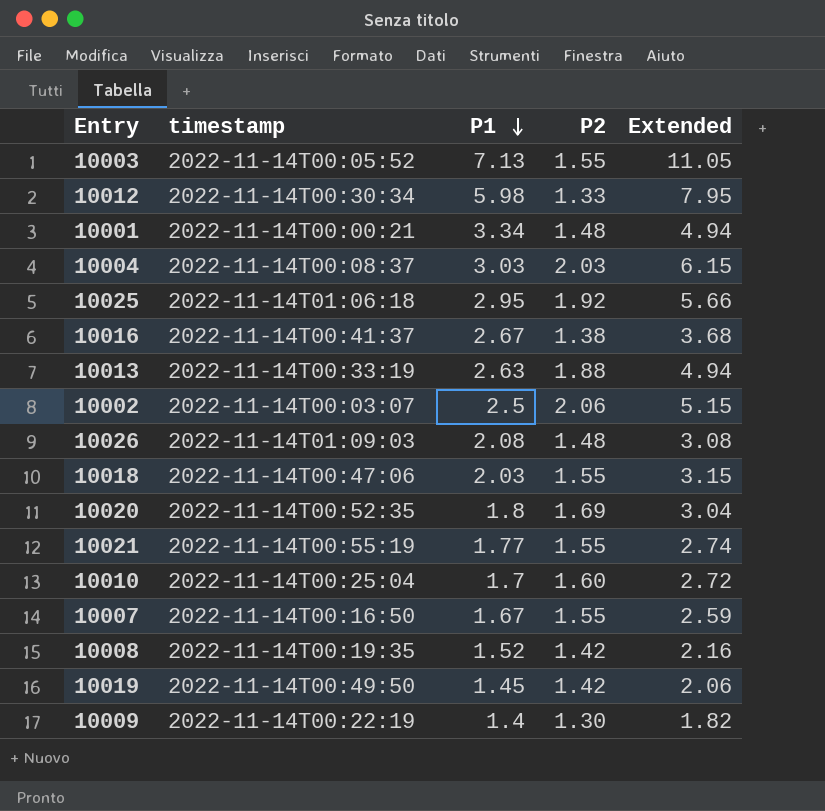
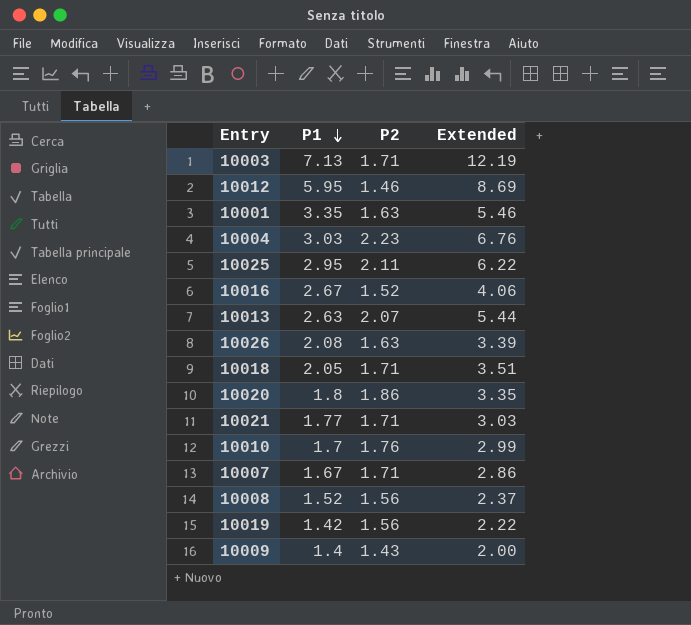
column timestamp | position: 2 -> none
row 10002: 2022-11-14T00:03:07 | 2.5 | 2.06 | 5.15 -> none
10003 | P2: 1.55 -> 1.71
10003 | Extended: 11.05 -> 12.19
10012 | P1: 5.98 -> 5.95
10012 | P2: 1.33 -> 1.46
10012 | Extended: 7.95 -> 8.69
10001 | P1: 3.34 -> 3.35
10001 | P2: 1.48 -> 1.63
10001 | Extended: 4.94 -> 5.46
10004 | P2: 2.03 -> 2.23
10004 | Extended: 6.15 -> 6.76
10025 | P2: 1.92 -> 2.11
10025 | Extended: 5.66 -> 6.22
10016 | P2: 1.38 -> 1.52
10016 | Extended: 3.68 -> 4.06
10013 | P2: 1.88 -> 2.07
10013 | Extended: 4.94 -> 5.44
10026 | P2: 1.48 -> 1.63
10026 | Extended: 3.08 -> 3.39
10018 | P1: 2.03 -> 2.05
10018 | P2: 1.55 -> 1.71
10018 | Extended: 3.15 -> 3.51
10020 | P2: 1.69 -> 1.86
10020 | Extended: 3.04 -> 3.35
10021 | P2: 1.55 -> 1.71
10021 | Extended: 2.74 -> 3.03
10010 | P2: 1.60 -> 1.76
10010 | Extended: 2.72 -> 2.99
10007 | P2: 1.55 -> 1.71
10007 | Extended: 2.59 -> 2.86
10008 | P2: 1.42 -> 1.56
10008 | Extended: 2.16 -> 2.37
10019 | P1: 1.45 -> 1.42
10019 | P2: 1.42 -> 1.56
10019 | Extended: 2.06 -> 2.22
10009 | P2: 1.30 -> 1.43
10009 | Extended: 1.82 -> 2.00

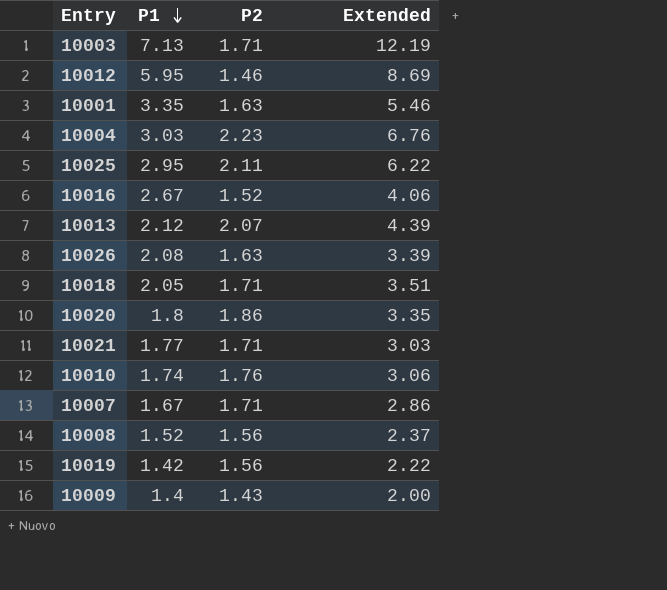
10013 | P1: 2.63 -> 2.12
10013 | Extended: 5.44 -> 4.39
10010 | P1: 1.7 -> 1.74
10010 | Extended: 2.99 -> 3.06

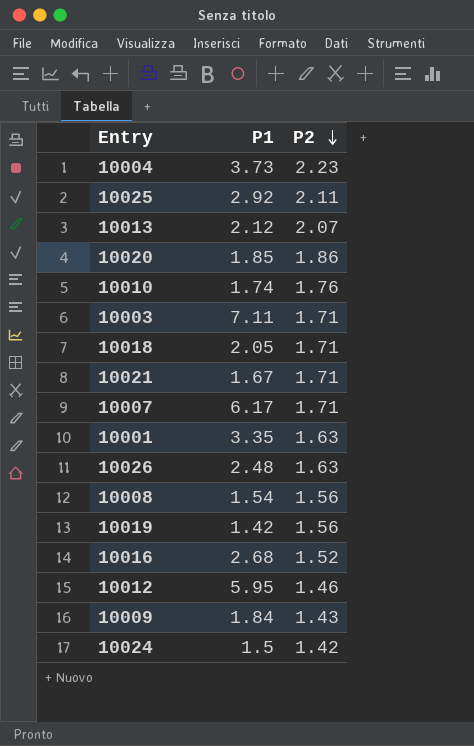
row order: P1 descending -> P2 descending
column Extended | formula: [P1] * [P2] -> none
10004 | P1: 3.03 -> 3.73
10025 | P1: 2.95 -> 2.92
10020 | P1: 1.8 -> 1.85
10003 | P1: 7.13 -> 7.11
10021 | P1: 1.77 -> 1.67
10007 | P1: 1.67 -> 6.17
10026 | P1: 2.08 -> 2.48
10008 | P1: 1.52 -> 1.54
10016 | P1: 2.67 -> 2.68
10009 | P1: 1.4 -> 1.84
row 10024: none -> 1.5 | 1.42

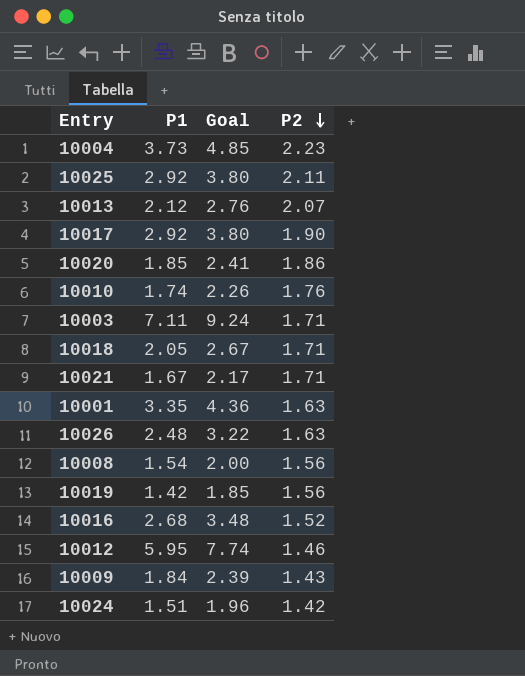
column Goal | formula: none -> [P1] * 1.3
row 10007: 6.17 | 1.71 -> none
row 10017: none -> 2.92 | 3.80 | 1.90
10024 | P1: 1.5 -> 1.51

